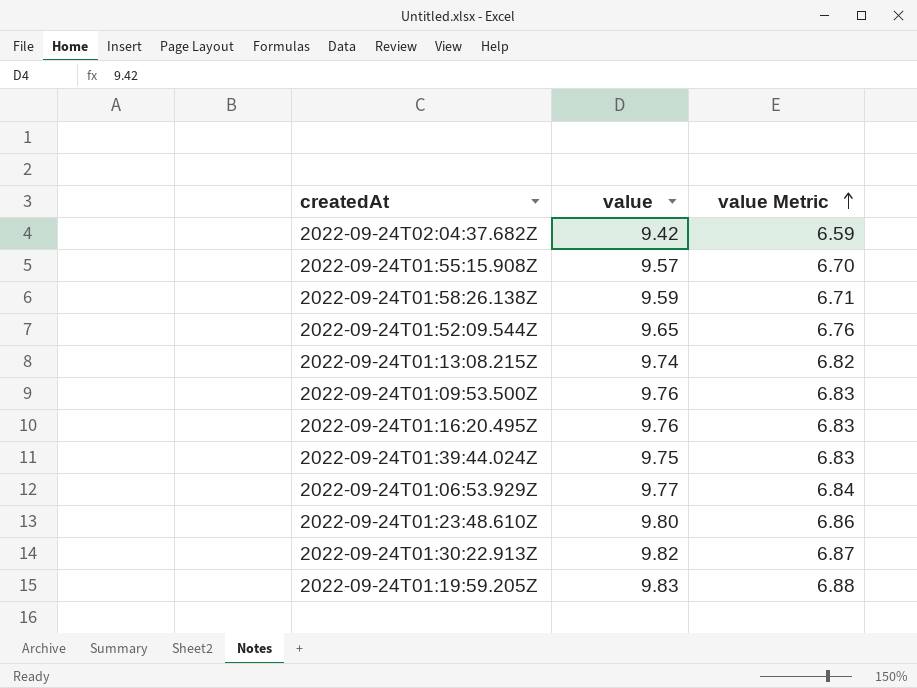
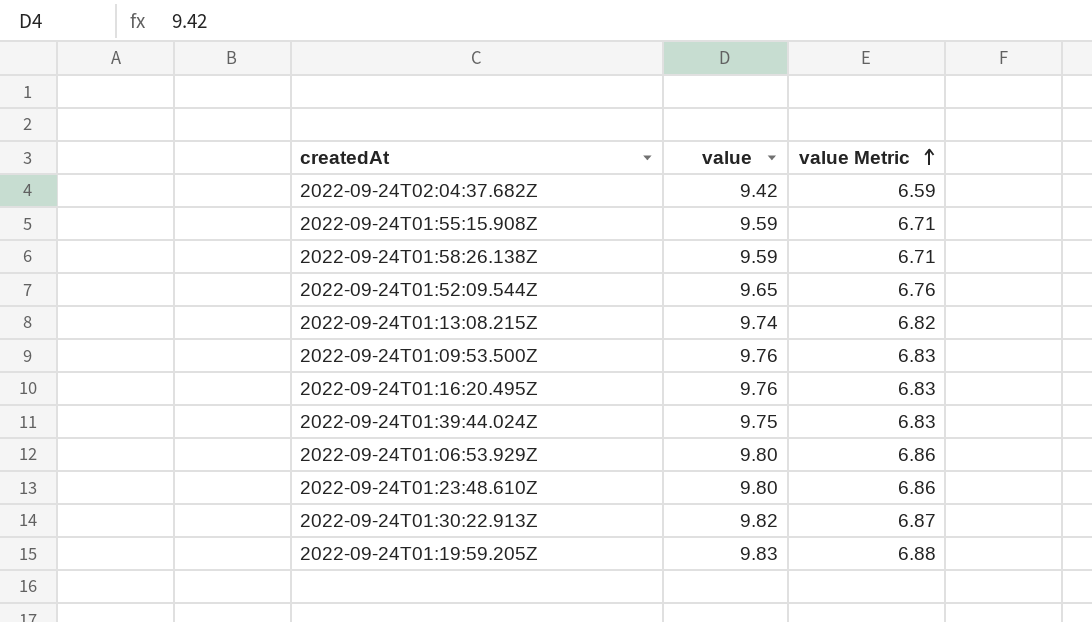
2022-09-24T01:55:15.908Z | value: 9.57 -> 9.59
2022-09-24T01:55:15.908Z | value Metric: 6.70 -> 6.71
2022-09-24T01:06:53.929Z | value: 9.77 -> 9.80
2022-09-24T01:06:53.929Z | value Metric: 6.84 -> 6.86

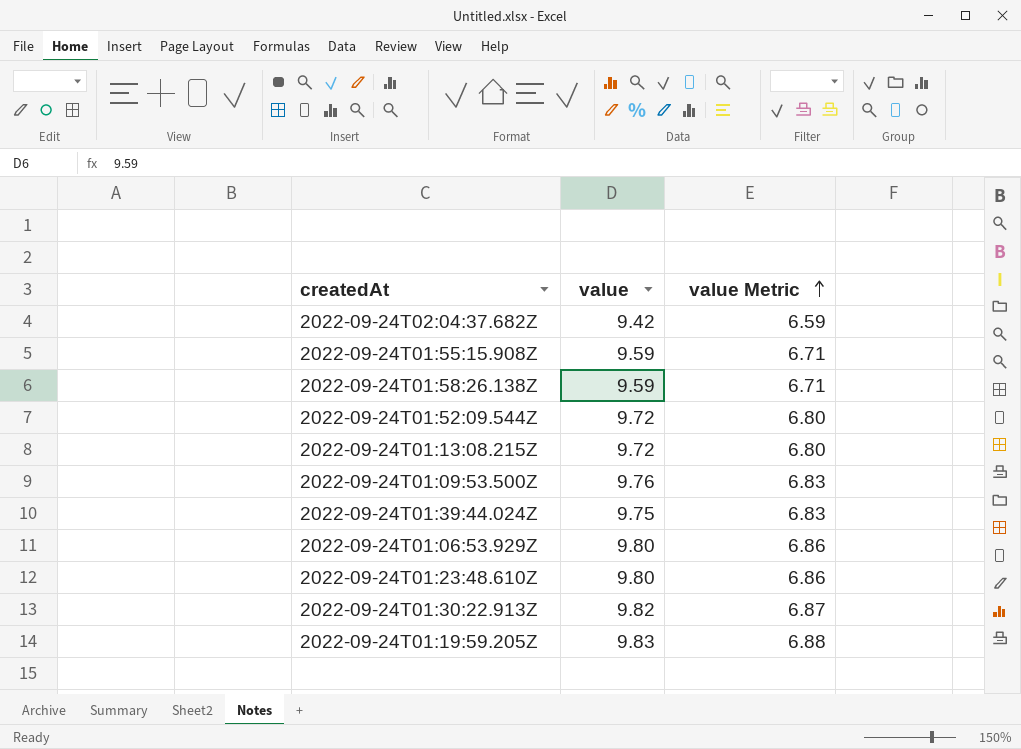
row 2022-09-24T01:16:20.495Z: 9.76 | 6.83 -> none
2022-09-24T01:52:09.544Z | value: 9.65 -> 9.72
2022-09-24T01:52:09.544Z | value Metric: 6.76 -> 6.80
2022-09-24T01:13:08.215Z | value: 9.74 -> 9.72
2022-09-24T01:13:08.215Z | value Metric: 6.82 -> 6.80

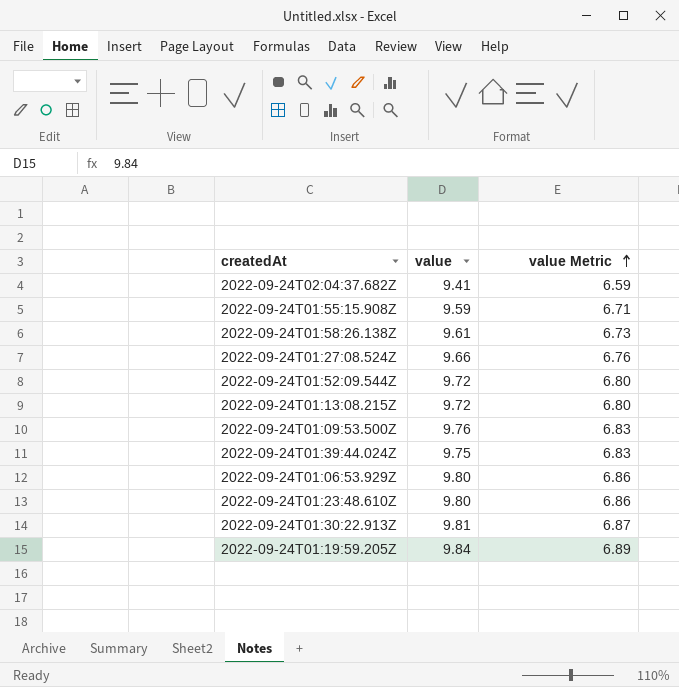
2022-09-24T02:04:37.682Z | value: 9.42 -> 9.41
2022-09-24T01:58:26.138Z | value: 9.59 -> 9.61
2022-09-24T01:58:26.138Z | value Metric: 6.71 -> 6.73
row 2022-09-24T01:27:08.524Z: none -> 9.66 | 6.76
2022-09-24T01:30:22.913Z | value: 9.82 -> 9.81
2022-09-24T01:19:59.205Z | value: 9.83 -> 9.84
2022-09-24T01:19:59.205Z | value Metric: 6.88 -> 6.89

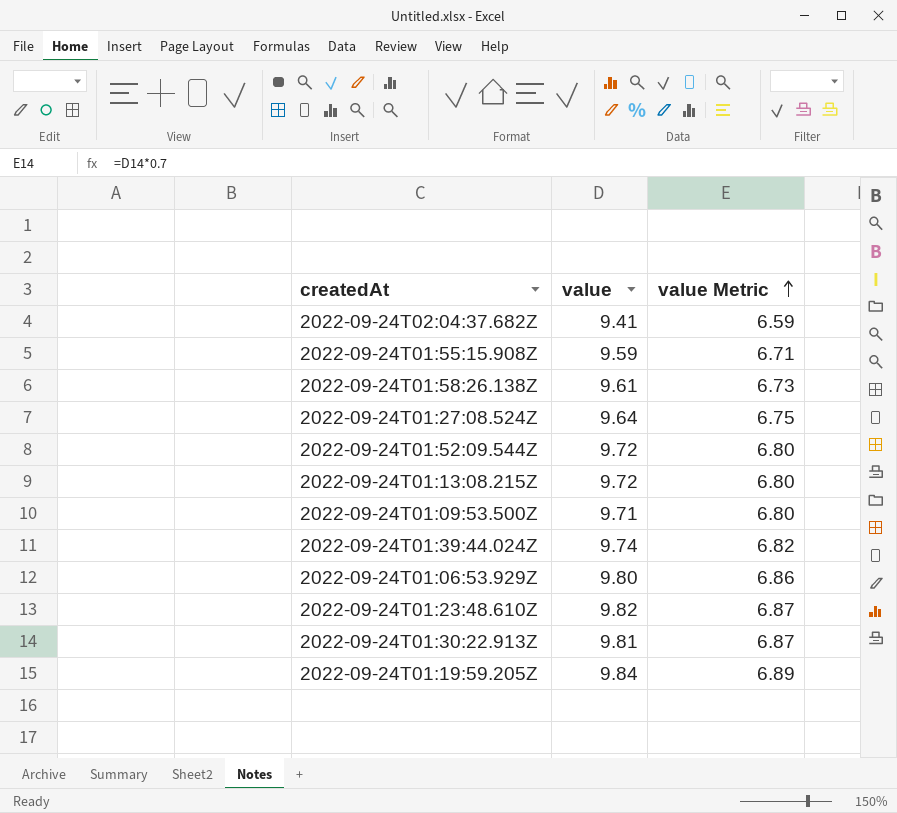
2022-09-24T01:27:08.524Z | value: 9.66 -> 9.64
2022-09-24T01:27:08.524Z | value Metric: 6.76 -> 6.75
2022-09-24T01:09:53.500Z | value: 9.76 -> 9.71
2022-09-24T01:09:53.500Z | value Metric: 6.83 -> 6.80
2022-09-24T01:39:44.024Z | value: 9.75 -> 9.74
2022-09-24T01:39:44.024Z | value Metric: 6.83 -> 6.82
2022-09-24T01:23:48.610Z | value: 9.80 -> 9.82
2022-09-24T01:23:48.610Z | value Metric: 6.86 -> 6.87

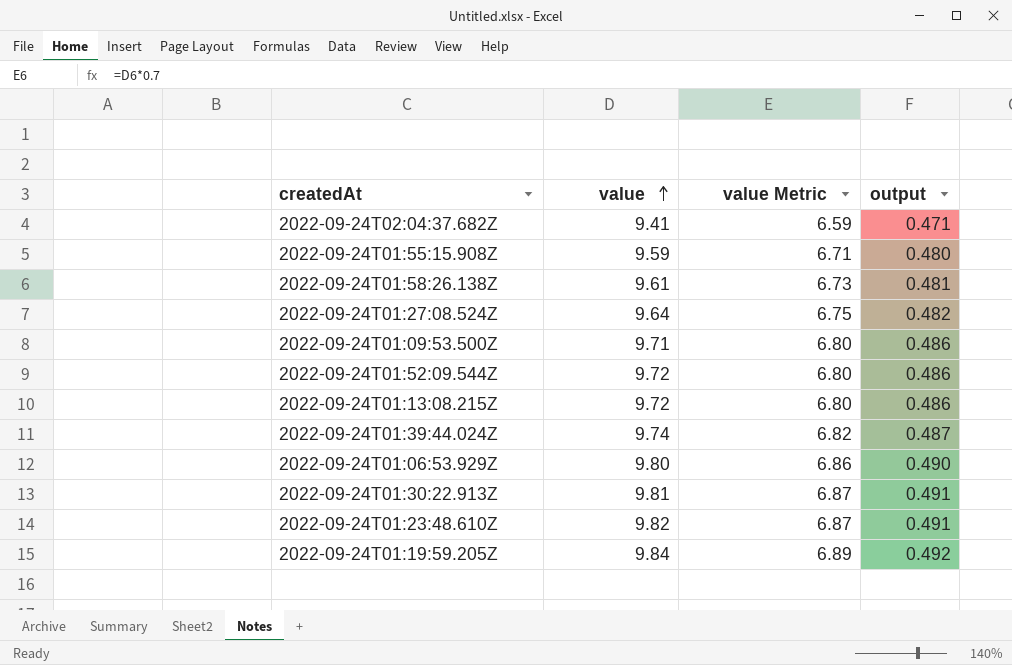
row order: value Metric ascending -> value ascending
column output | formula: none -> [value] * 0.05

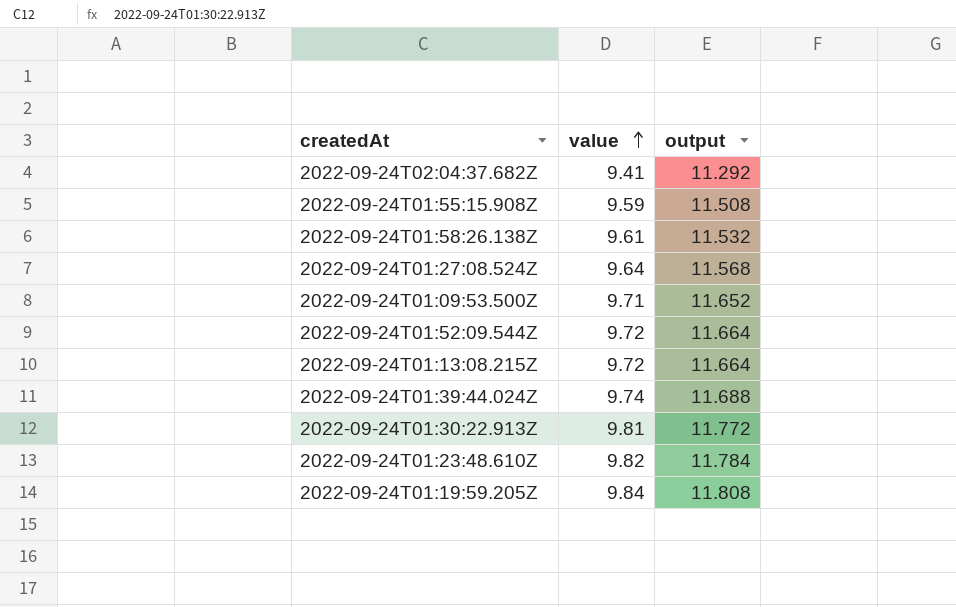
column value Metric | formula: [value] * 0.7 -> none
column output | formula: [value] * 0.05 -> [value] * 1.2
row 2022-09-24T01:06:53.929Z: 9.80 | 6.86 | 0.490 -> none

